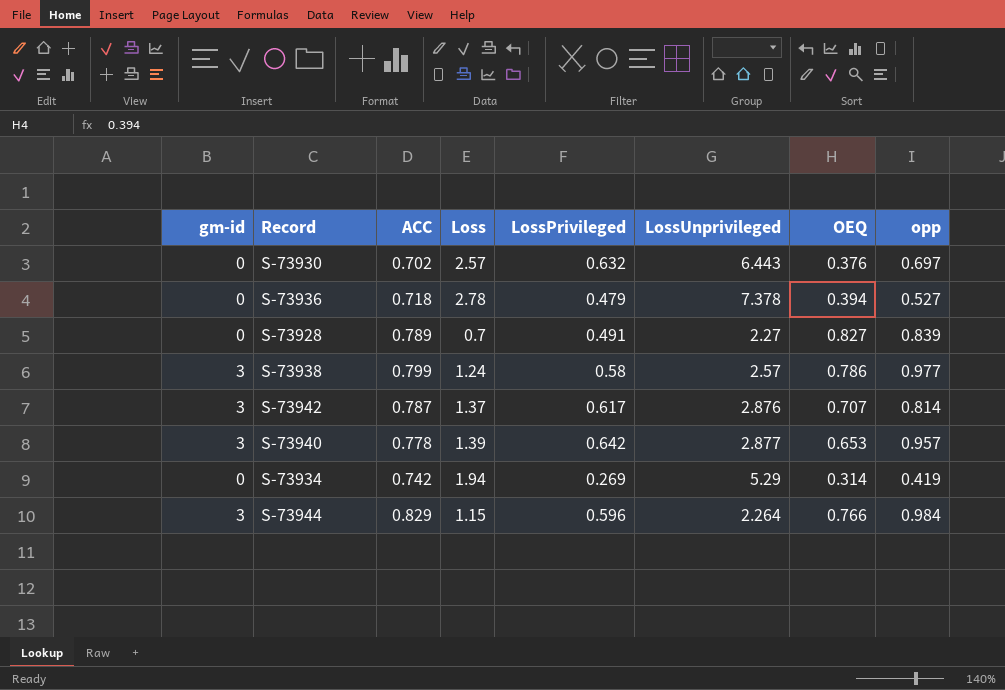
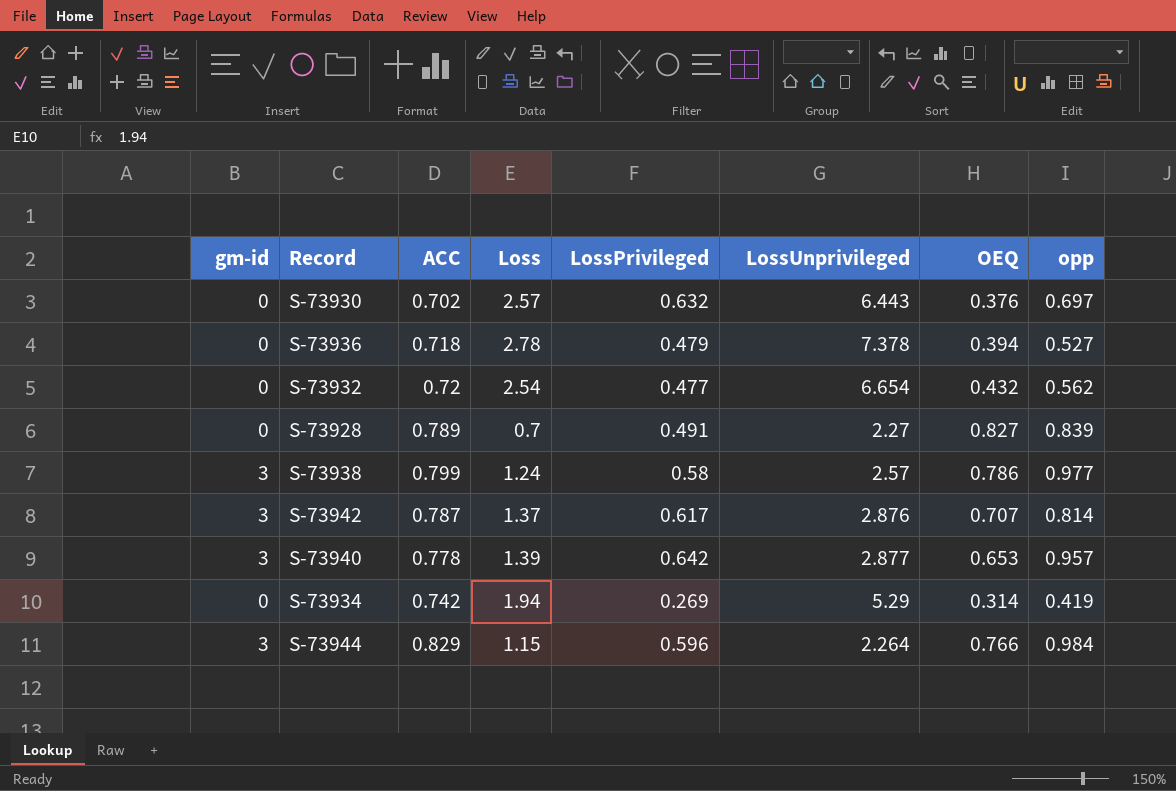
row S-73932: none -> 0 | 0.72 | 2.54 | 0.477 | 6.654 | 0.432 | 0.562

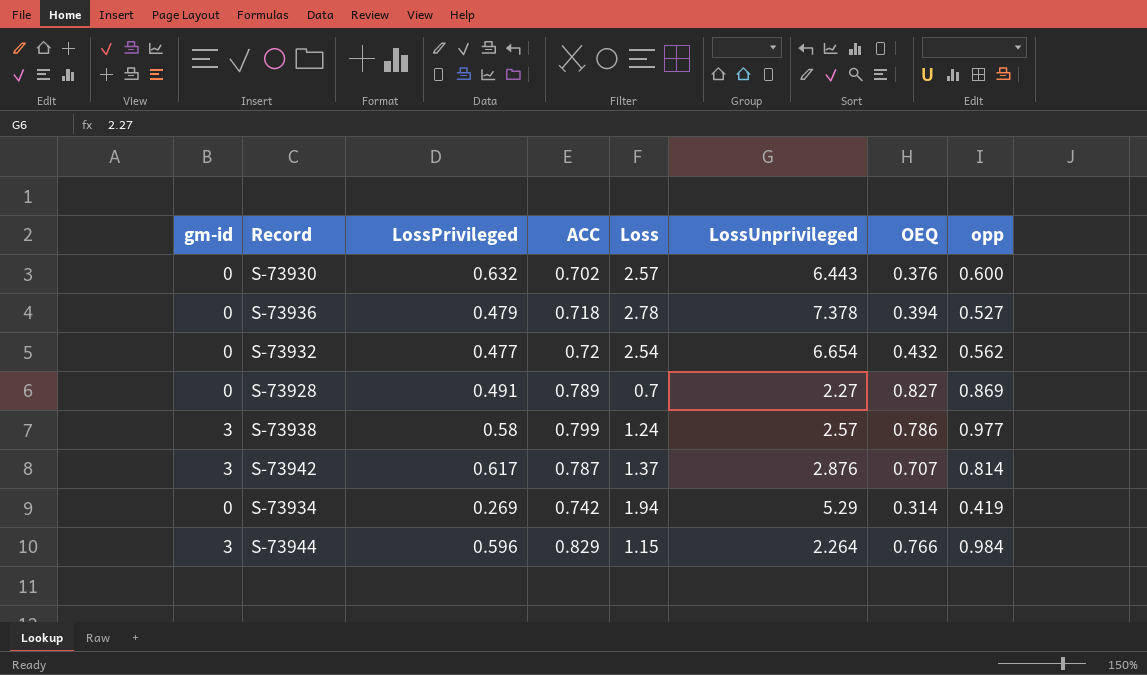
column LossPrivileged | position: 5 -> 3
row S-73940: 3 | 0.778 | 1.39 | 0.642 | 2.877 | 0.653 | 0.957 -> none
S-73930 | opp: 0.697 -> 0.600
S-73928 | opp: 0.839 -> 0.869

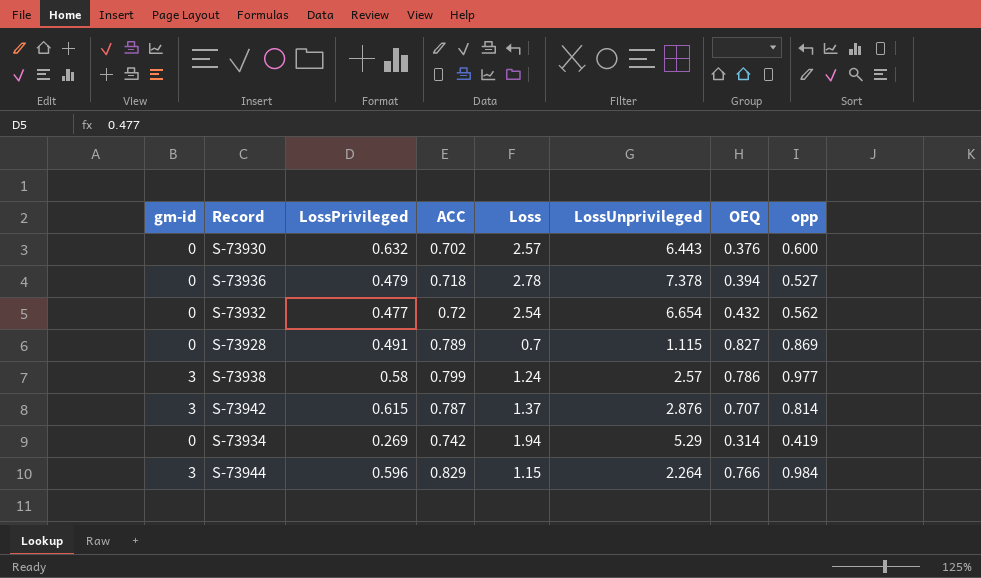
S-73928 | LossUnprivileged: 2.27 -> 1.115
S-73942 | LossPrivileged: 0.617 -> 0.615

